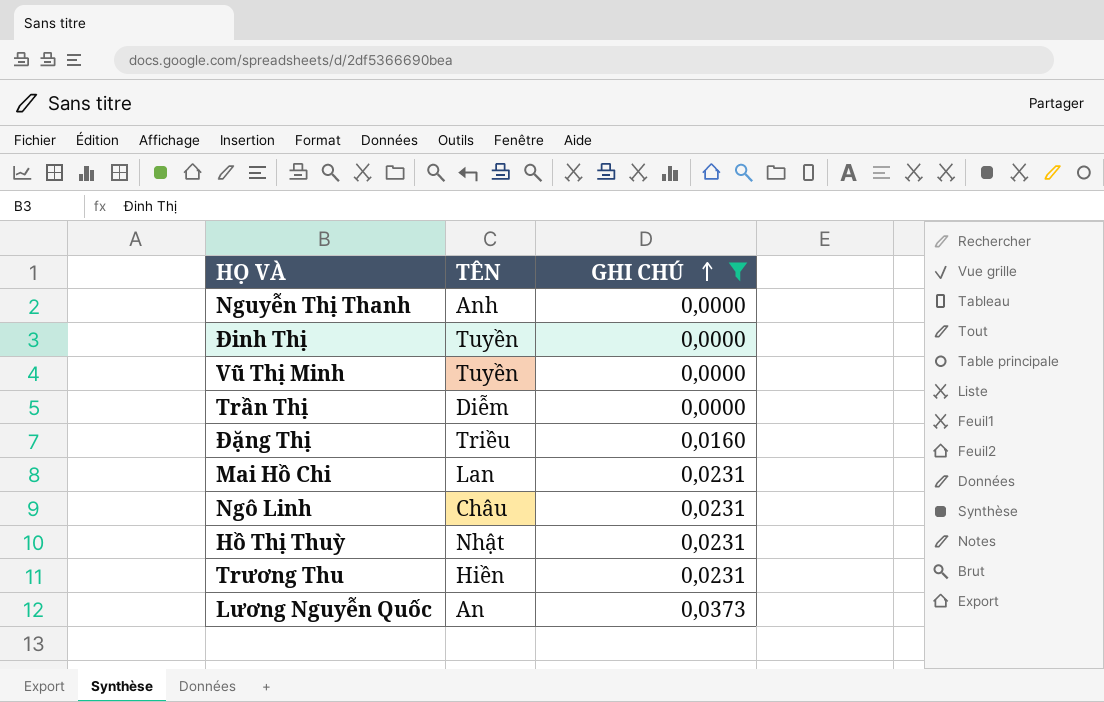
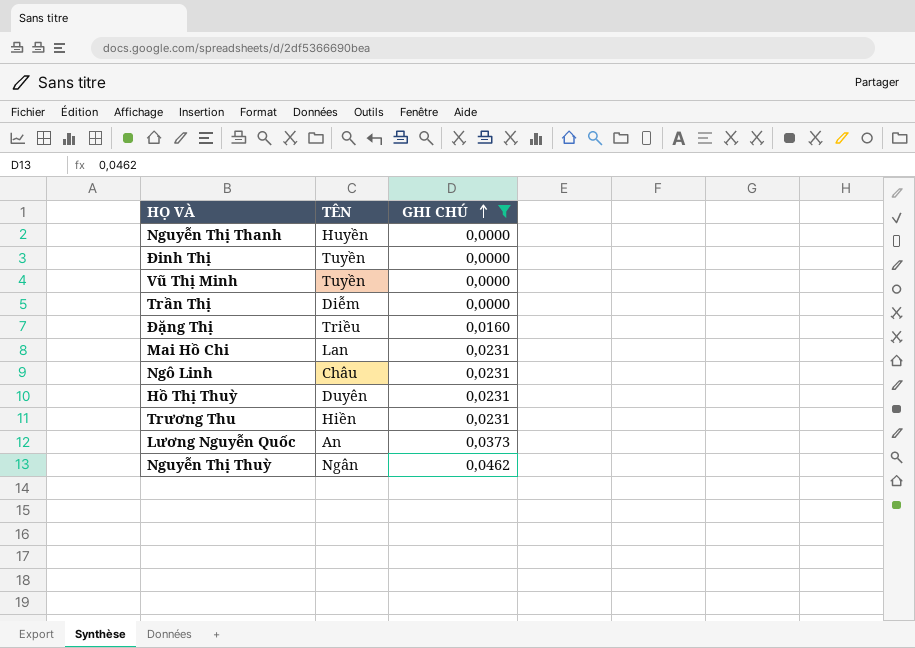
Nguyễn Thị Thanh | TÊN: Anh -> Huyền
Hồ Thị Thuỳ | TÊN: Nhật -> Duyên
row Nguyễn Thị Thuỳ: none -> Ngân | 0,0462

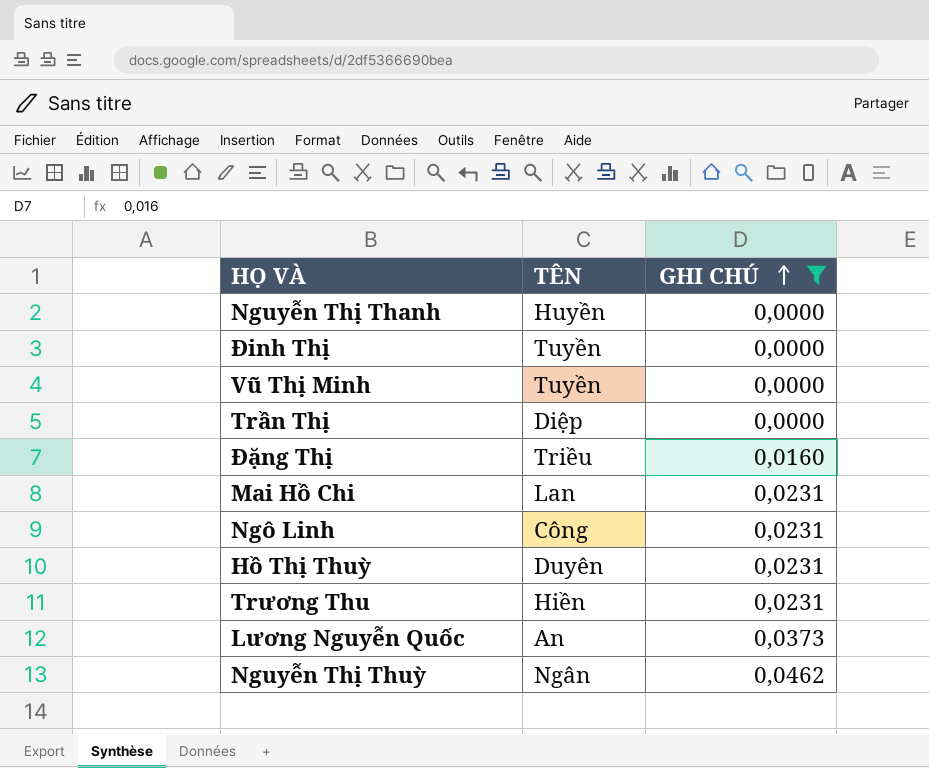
Trần Thị | TÊN: Diễm -> Diệp
Ngô Linh | TÊN: Châu -> Công

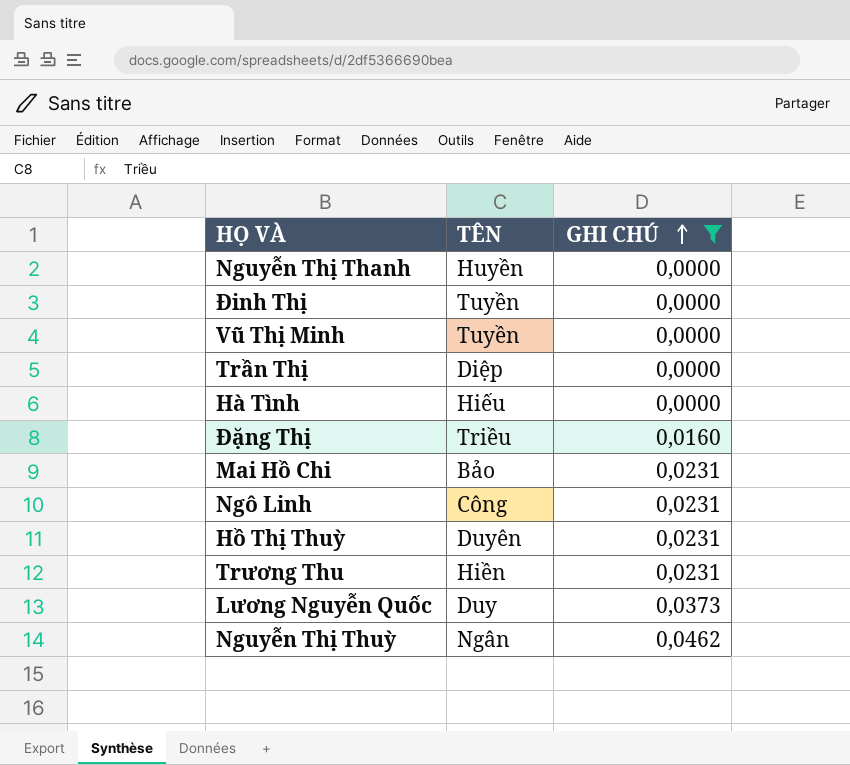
row Hà Tình: none -> Hiếu | 0,0000
Mai Hồ Chi | TÊN: Lan -> Bảo
Lương Nguyễn Quốc | TÊN: An -> Duy

